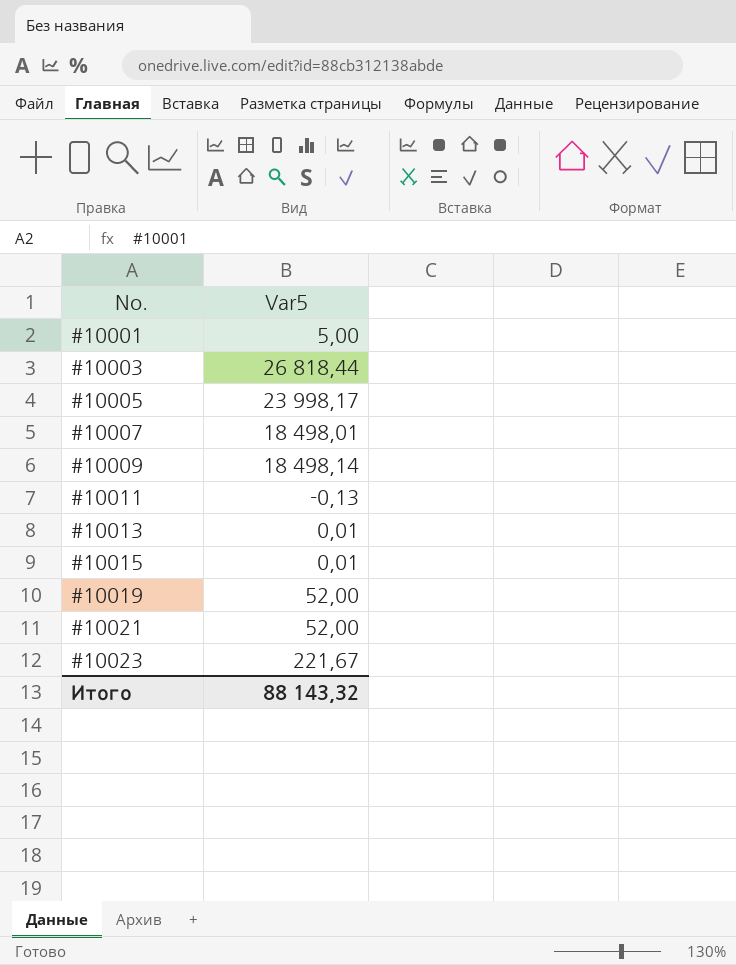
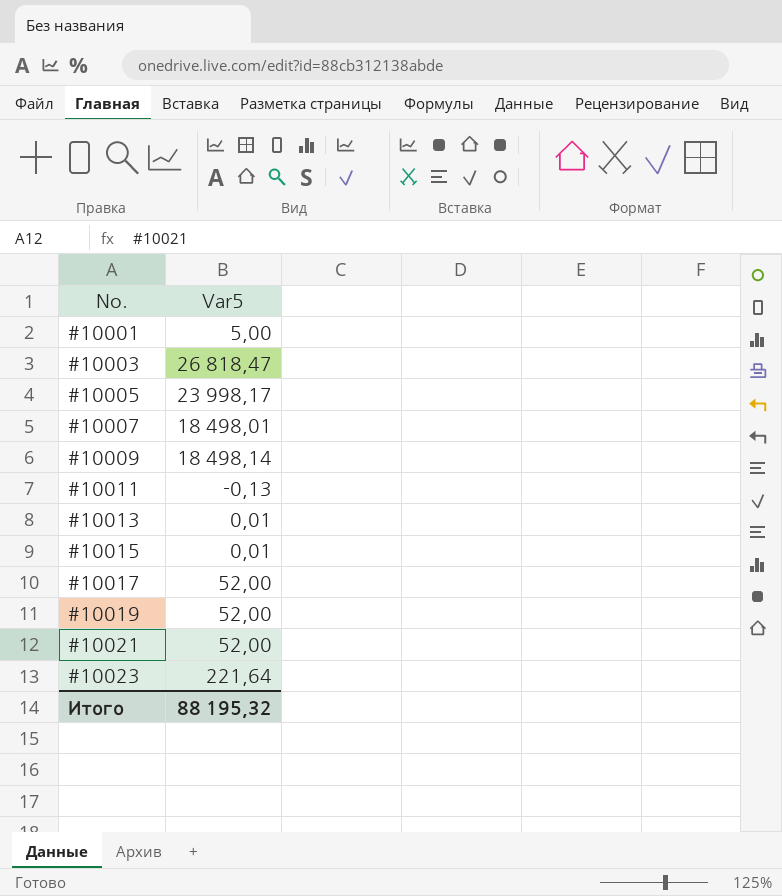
#10003 | Var5: 26 818,44 -> 26 818,47
row #10017: none -> 52,00
#10023 | Var5: 221,67 -> 221,64
Итого | Var5: 88 143,32 -> 88 195,32

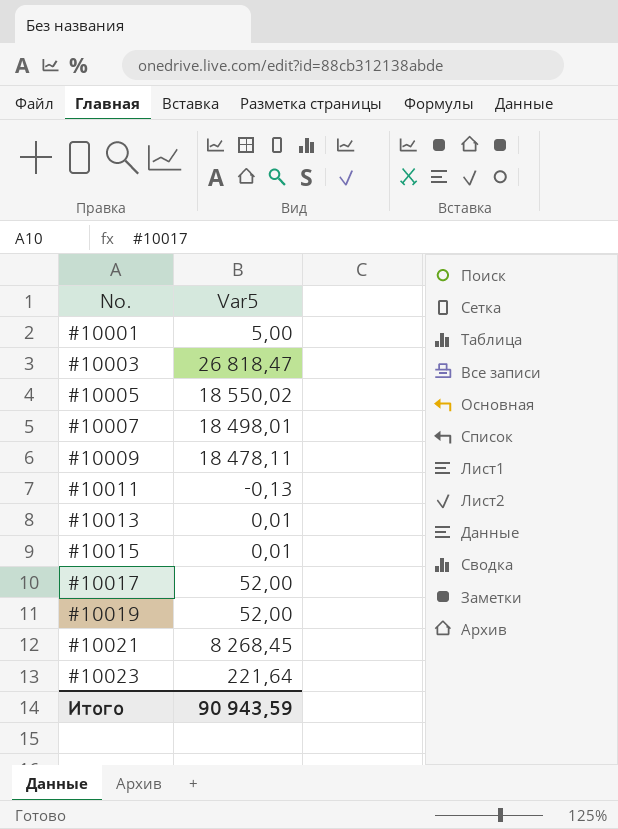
#10005 | Var5: 23 998,17 -> 18 550,02
#10009 | Var5: 18 498,14 -> 18 478,11
#10021 | Var5: 52,00 -> 8 268,45
Итого | Var5: 88 195,32 -> 90 943,59

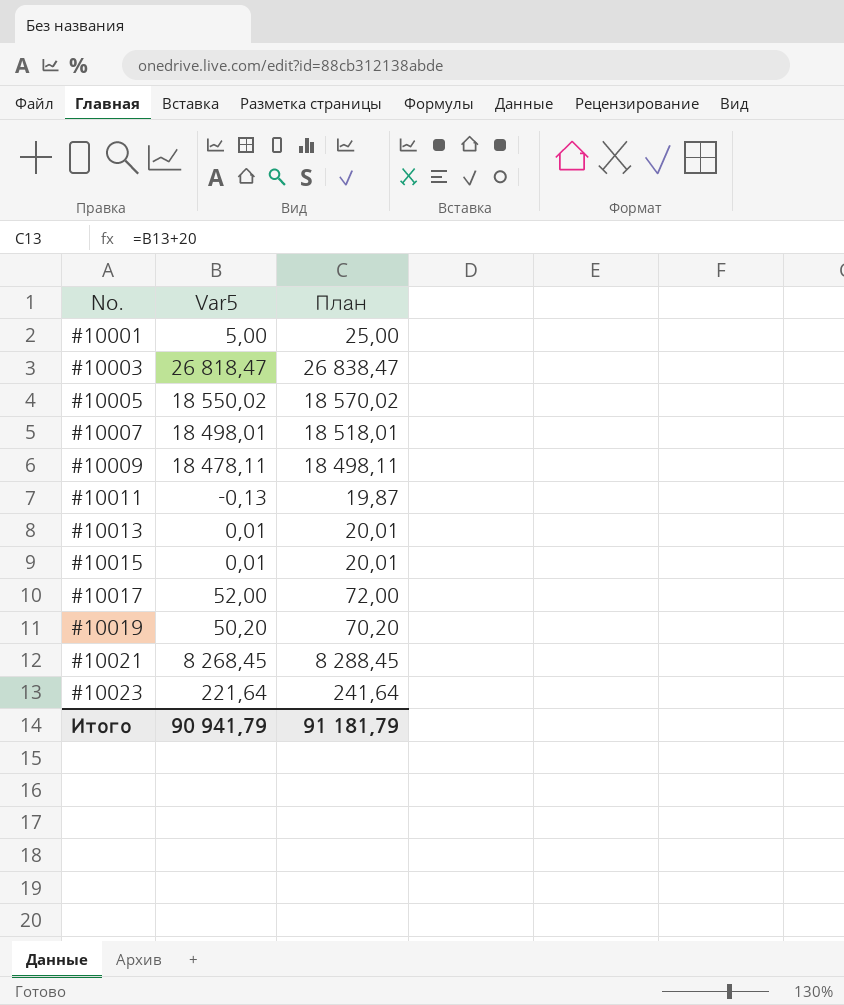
column План | formula: none -> [Var5] + 20
#10019 | Var5: 52,00 -> 50,20
Итого | Var5: 90 943,59 -> 90 941,79

